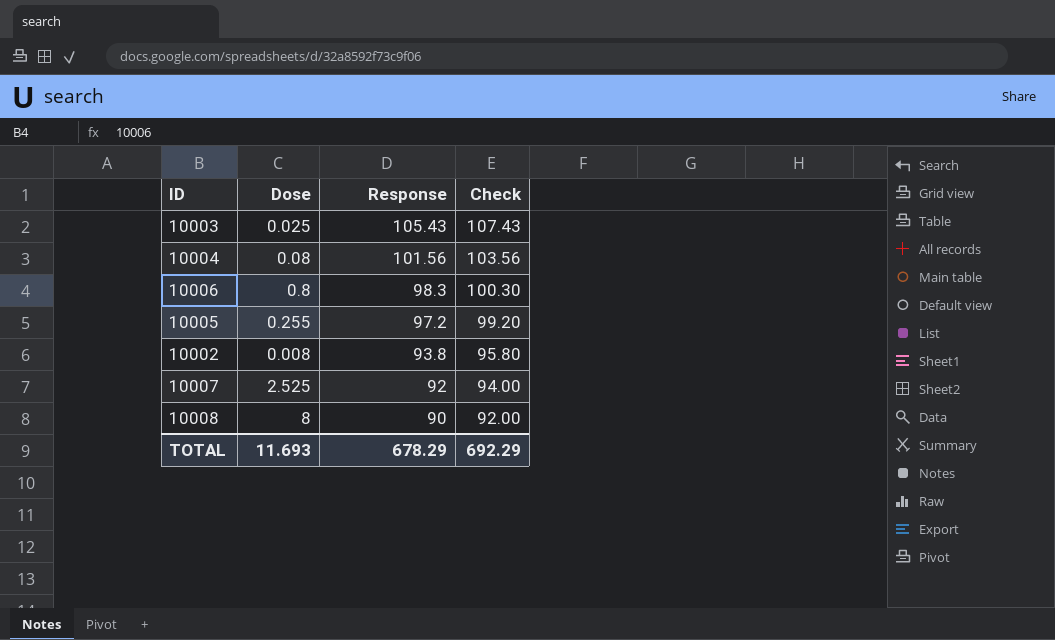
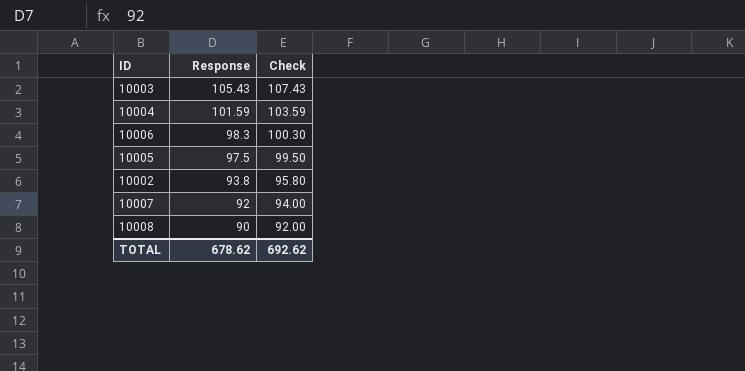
column Dose | position: 2 -> none
10004 | Response: 101.56 -> 101.59
10004 | Check: 103.56 -> 103.59
10005 | Response: 97.2 -> 97.5
10005 | Check: 99.20 -> 99.50
TOTAL | Response: 678.29 -> 678.62
TOTAL | Check: 692.29 -> 692.62

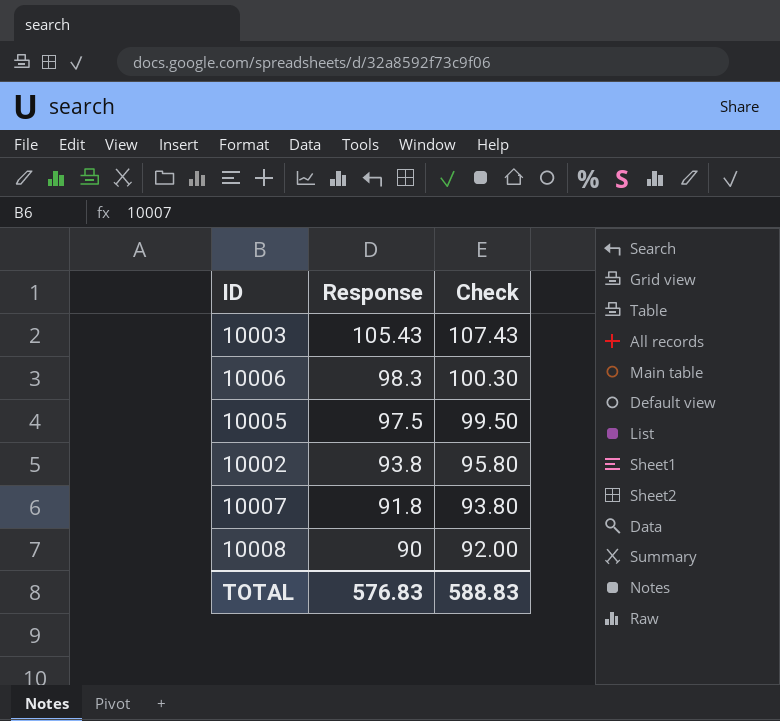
row 10004: 101.59 | 103.59 -> none
10007 | Response: 92 -> 91.8
10007 | Check: 94.00 -> 93.80
TOTAL | Response: 678.62 -> 576.83
TOTAL | Check: 692.62 -> 588.83

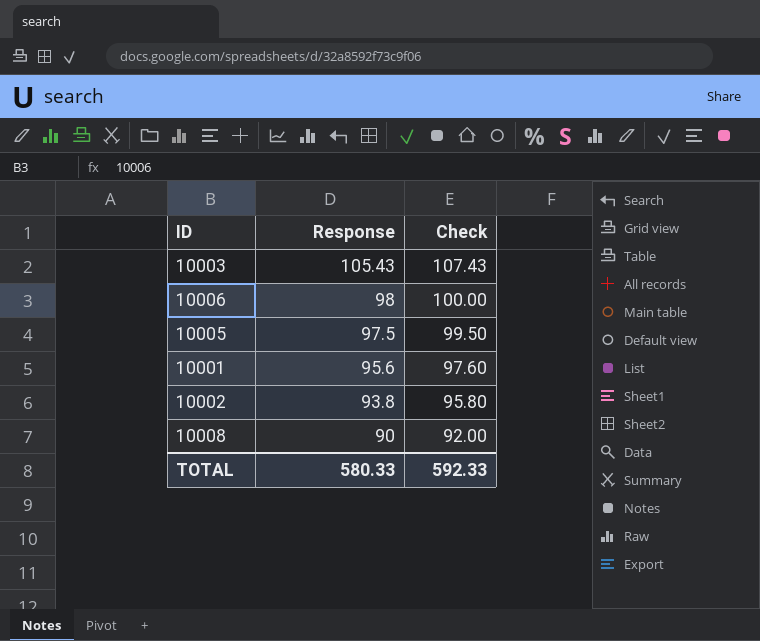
row 10007: 91.8 | 93.80 -> none
10006 | Response: 98.3 -> 98
10006 | Check: 100.30 -> 100.00
row 10001: none -> 95.6 | 97.60
TOTAL | Response: 576.83 -> 580.33
TOTAL | Check: 588.83 -> 592.33

